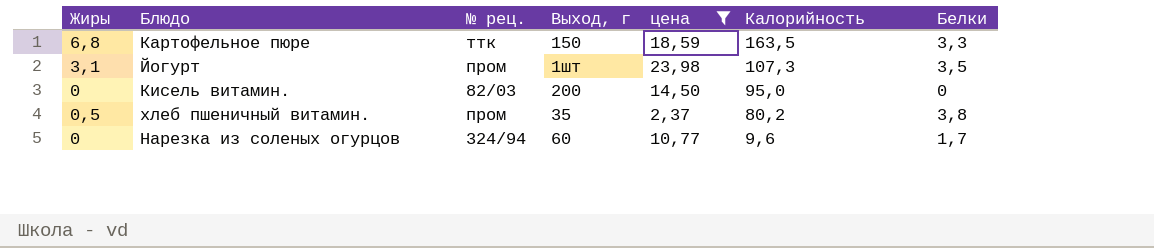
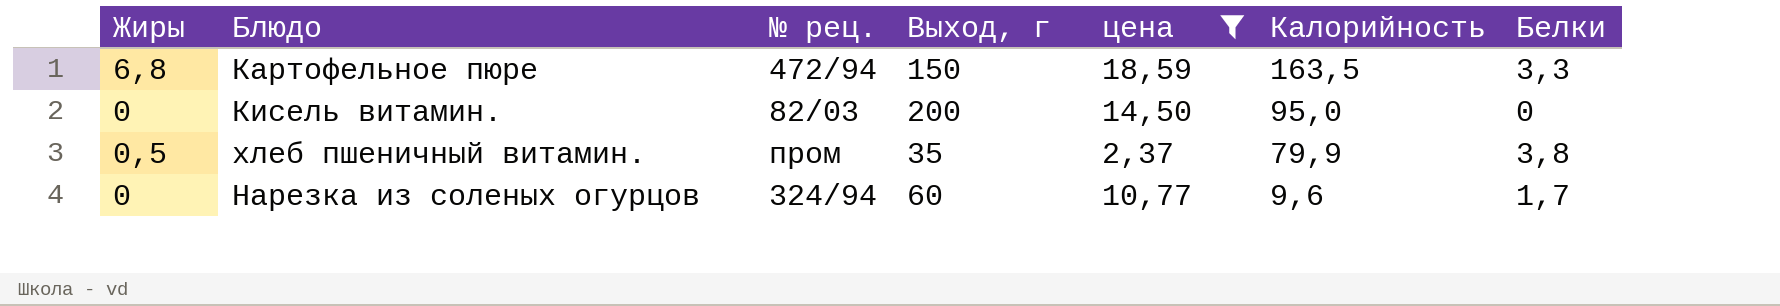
row Йогурт: 3,1 | пром | 1шт | 23,98 | 107,3 | 3,5 -> none
Картофельное пюре | № рец.: ттк -> 472/94
хлеб пшеничный витамин. | Калорийность: 80,2 -> 79,9

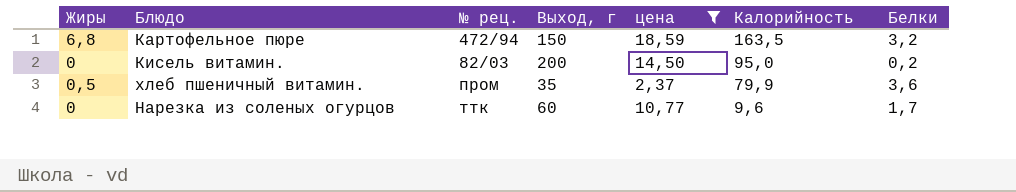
Картофельное пюре | Белки: 3,3 -> 3,2
Кисель витамин. | Белки: 0 -> 0,2
хлеб пшеничный витамин. | Белки: 3,8 -> 3,6
Нарезка из соленых огурцов | № рец.: 324/94 -> ттк

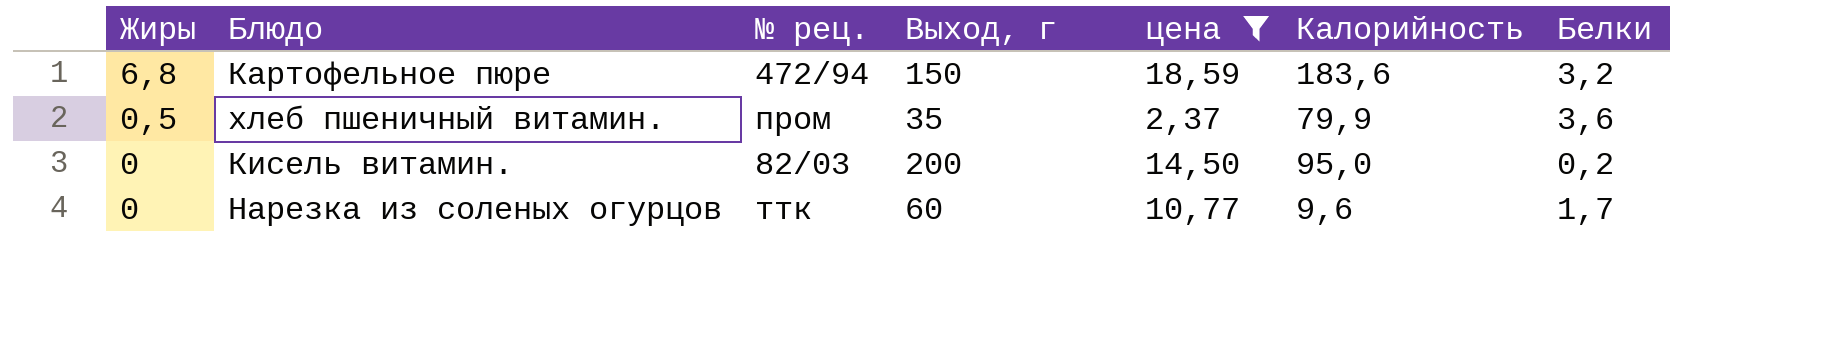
row order: Калорийность descending -> Жиры descending
Картофельное пюре | Калорийность: 163,5 -> 183,6

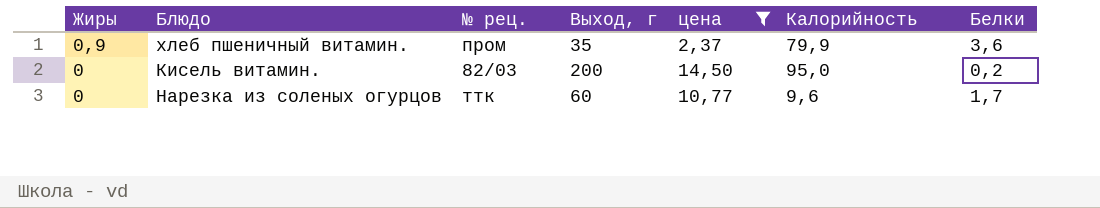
row Картофельное пюре: 6,8 | 472/94 | 150 | 18,59 | 183,6 | 3,2 -> none
хлеб пшеничный витамин. | Жиры: 0,5 -> 0,9

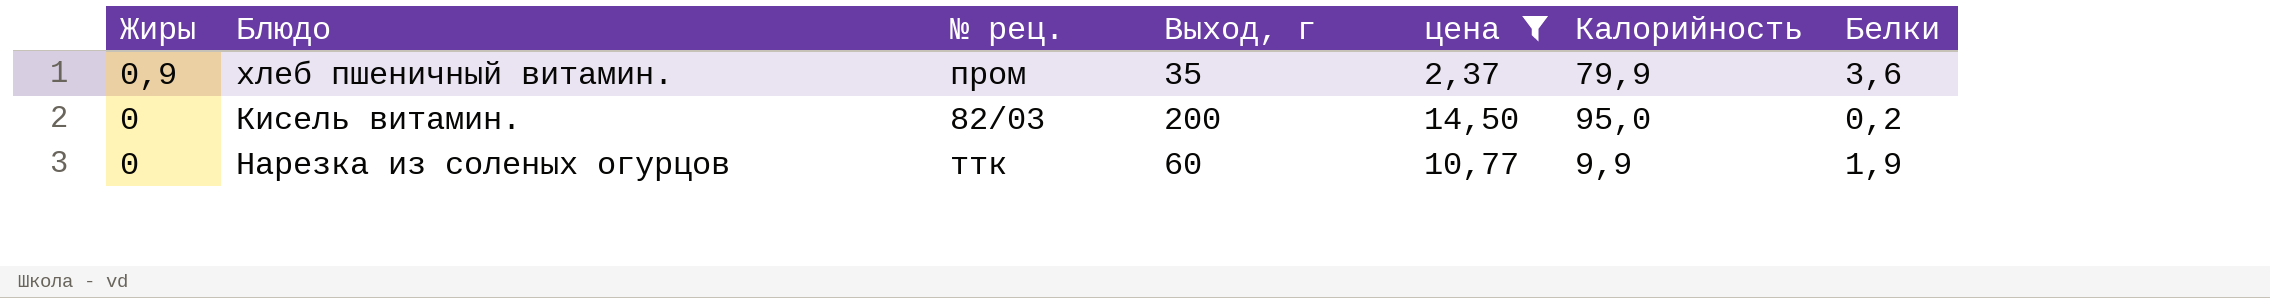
Нарезка из соленых огурцов | Калорийность: 9,6 -> 9,9
Нарезка из соленых огурцов | Белки: 1,7 -> 1,9

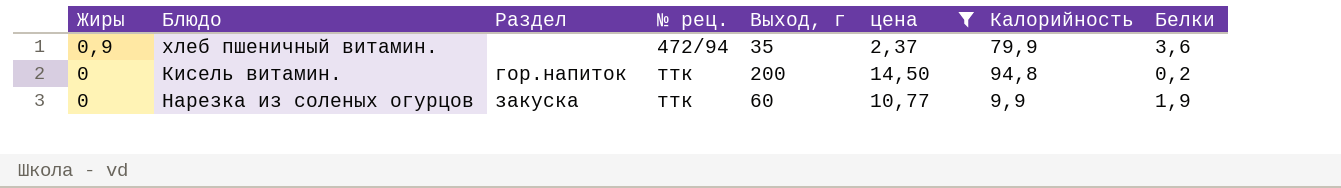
column Раздел | position: none -> 3
хлеб пшеничный витамин. | № рец.: пром -> 472/94
Кисель витамин. | № рец.: 82/03 -> ттк
Кисель витамин. | Калорийность: 95,0 -> 94,8

